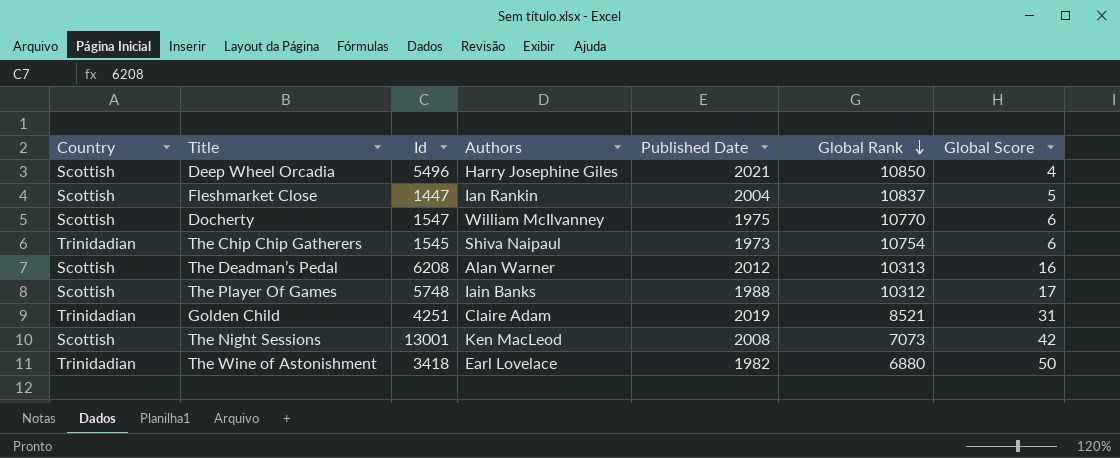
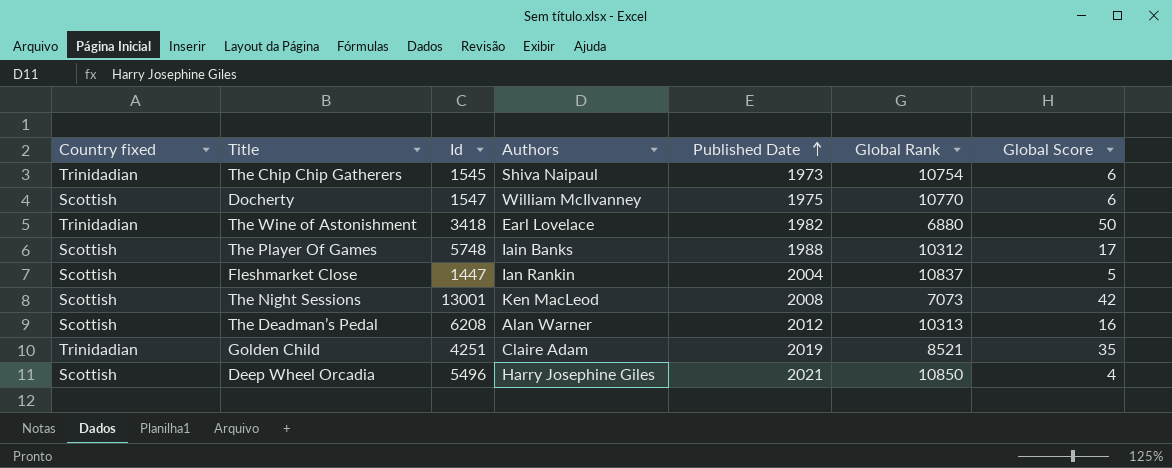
row order: Global Rank descending -> Published Date ascending
column name: Country -> Country fixed
Golden Child | Global Score: 31 -> 35

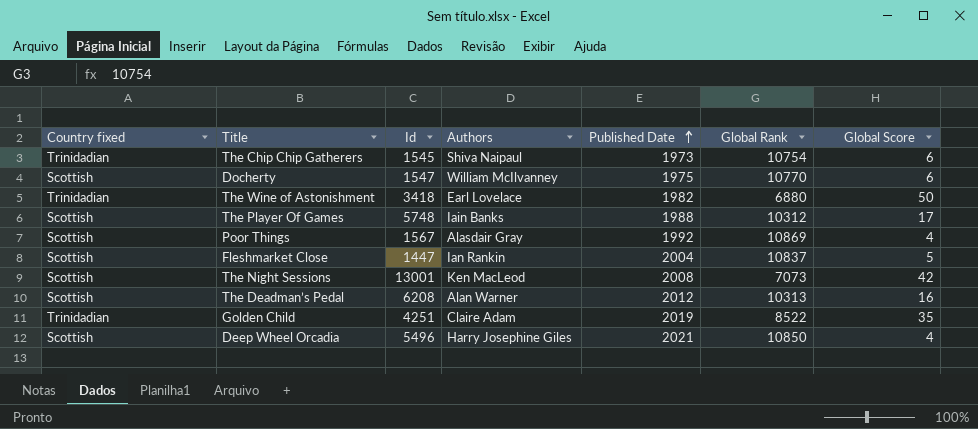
row Poor Things: none -> Scottish | 1567 | Alasdair Gray | 1992 | 10869 | 4
Golden Child | Global Rank: 8521 -> 8522

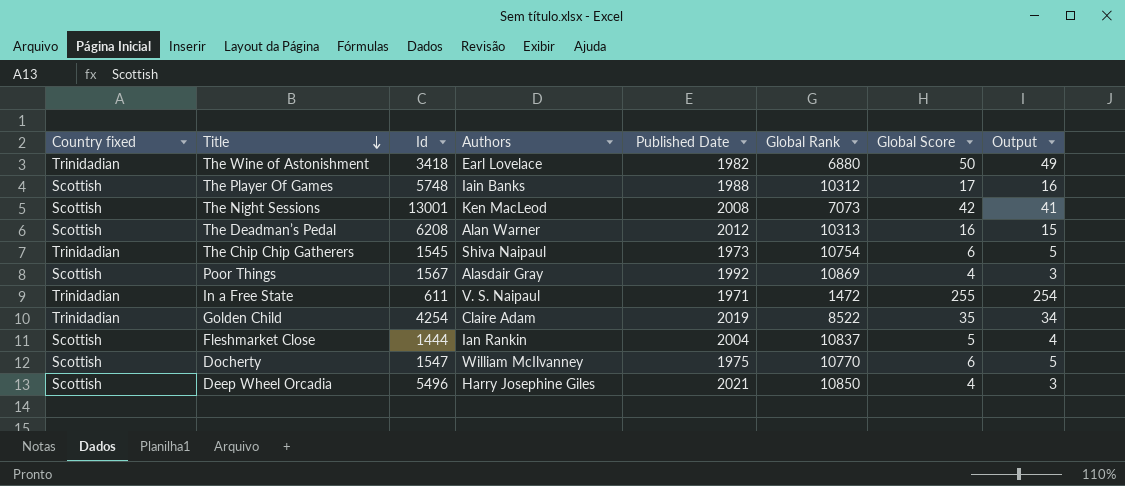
row order: Published Date ascending -> Title descending
column Output | formula: none -> [Global Score] - 1
row In a Free State: none -> Trinidadian | 611 | V. S. Naipaul | 1971 | 1472 | 255 | 254
Golden Child | Id: 4251 -> 4254
Fleshmarket Close | Id: 1447 -> 1444

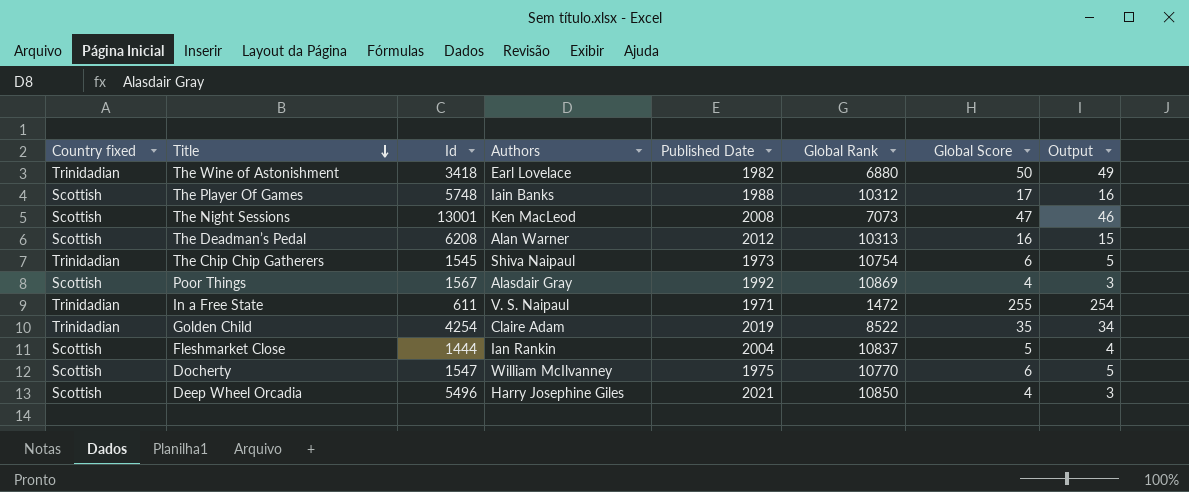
The Night Sessions | Global Score: 42 -> 47
The Night Sessions | Output: 41 -> 46

